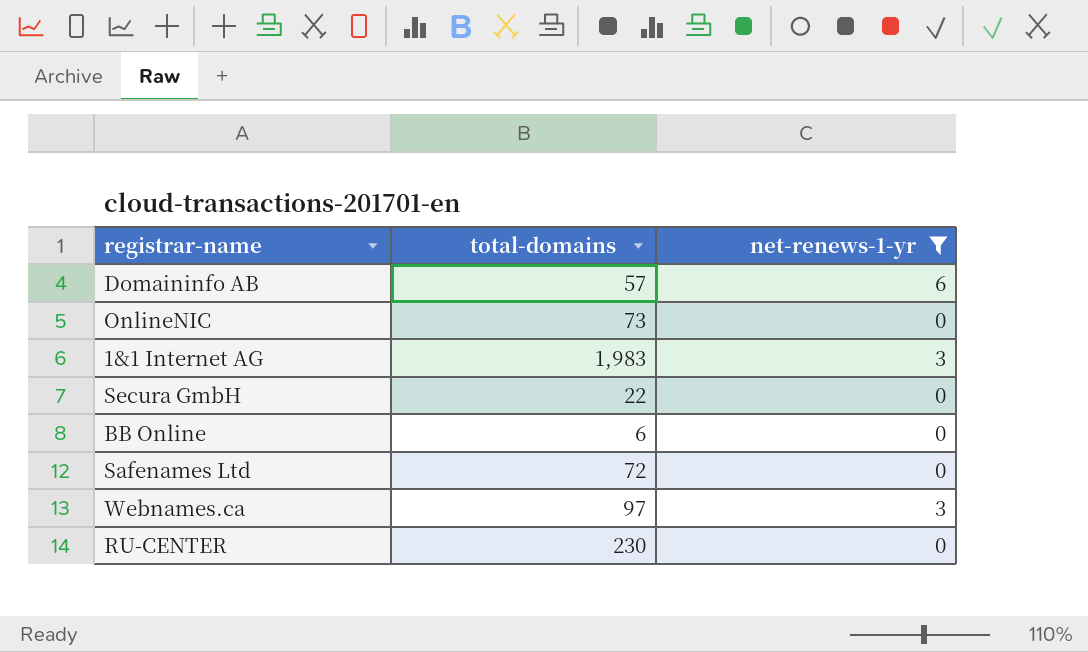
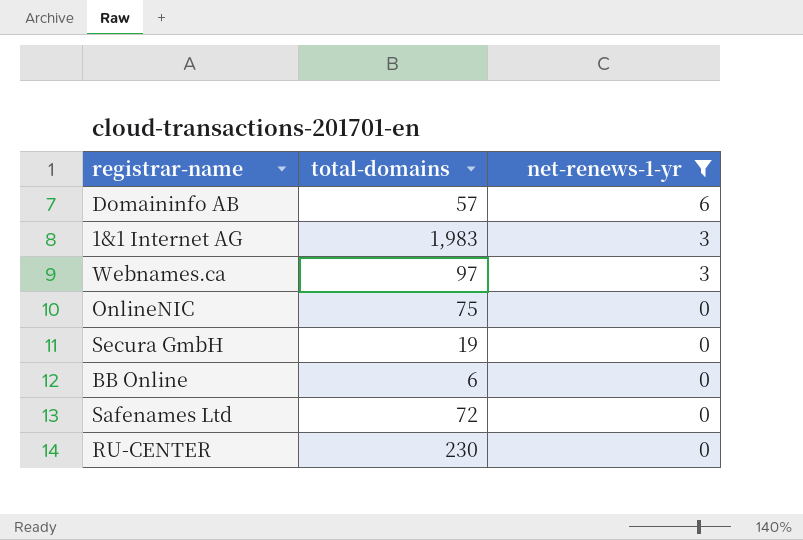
row order: none -> net-renews-1-yr descending
OnlineNIC | total-domains: 73 -> 75
Secura GmbH | total-domains: 22 -> 19

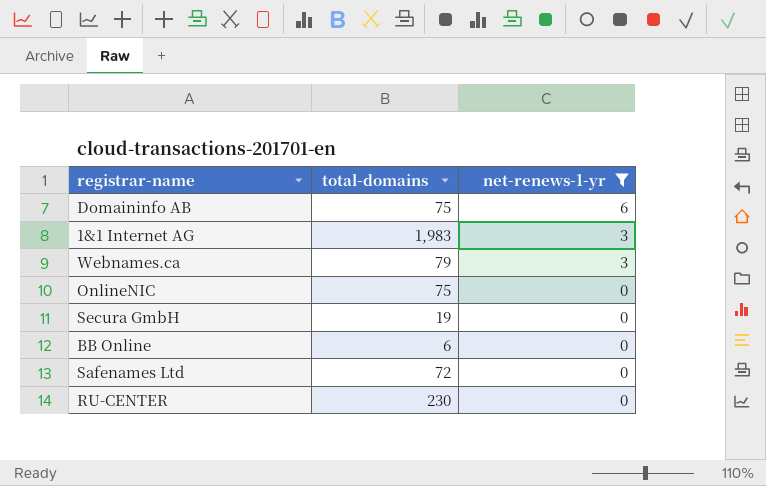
Domaininfo AB | total-domains: 57 -> 75
Webnames.ca | total-domains: 97 -> 79

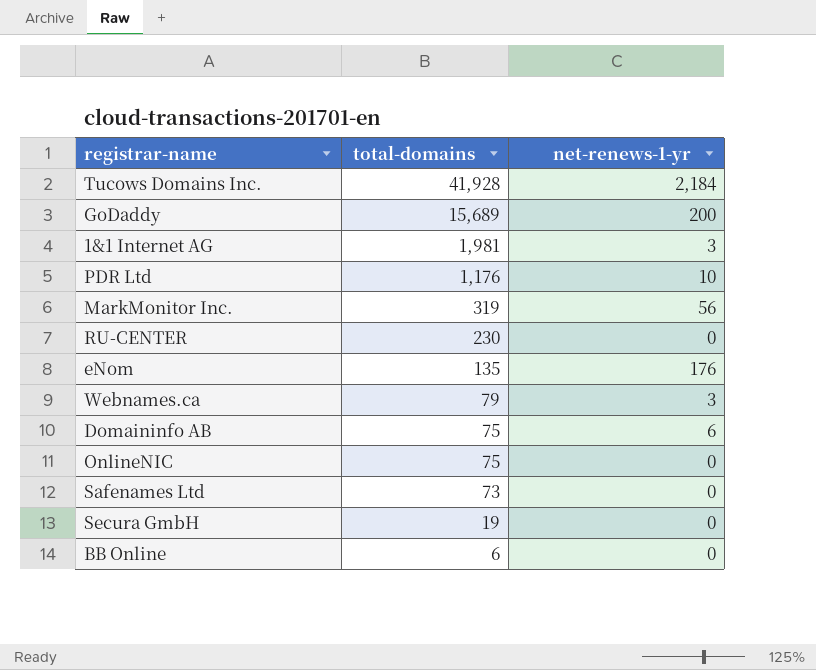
filter: net-renews-1-yr <= 6 -> none
row order: net-renews-1-yr descending -> total-domains descending
1&1 Internet AG | total-domains: 1,983 -> 1,981
Safenames Ltd | total-domains: 72 -> 73

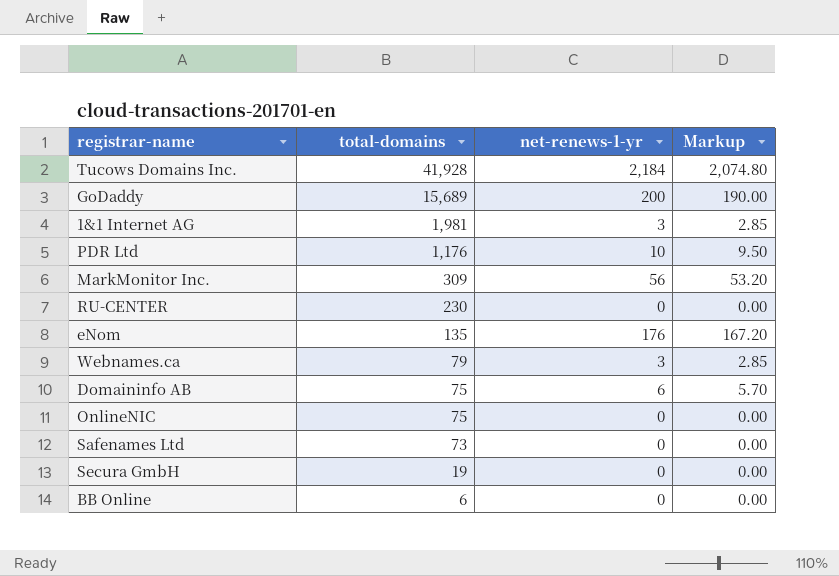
column Markup | formula: none -> [net-renews-1-yr] * 0.95
MarkMonitor Inc. | total-domains: 319 -> 309

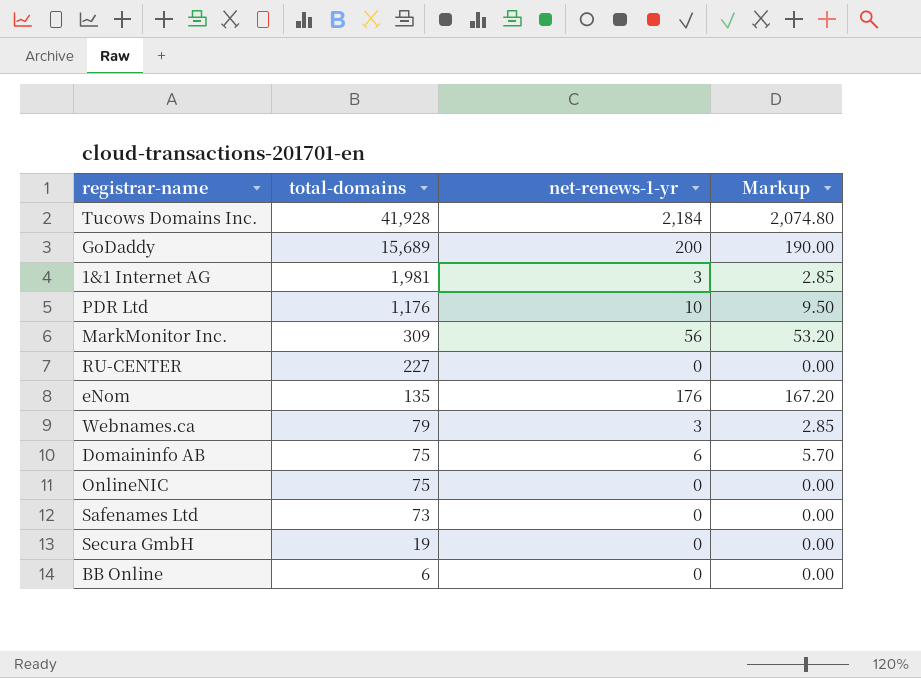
RU-CENTER | total-domains: 230 -> 227

